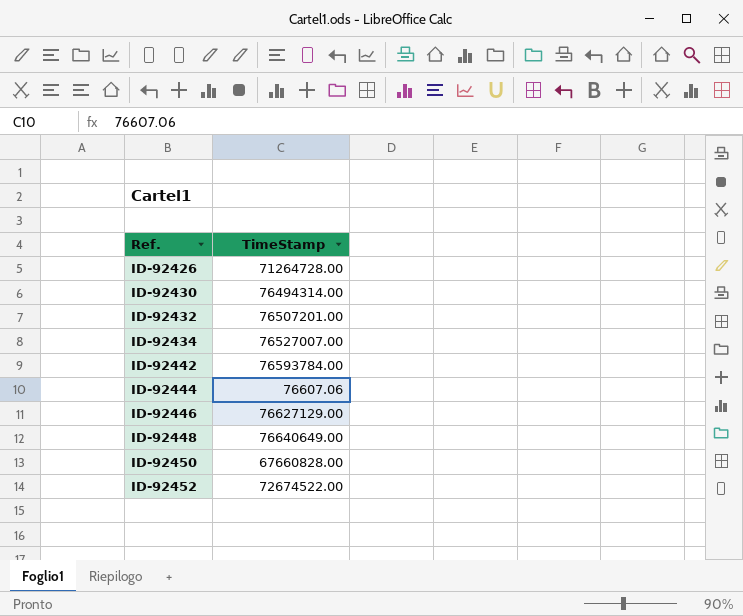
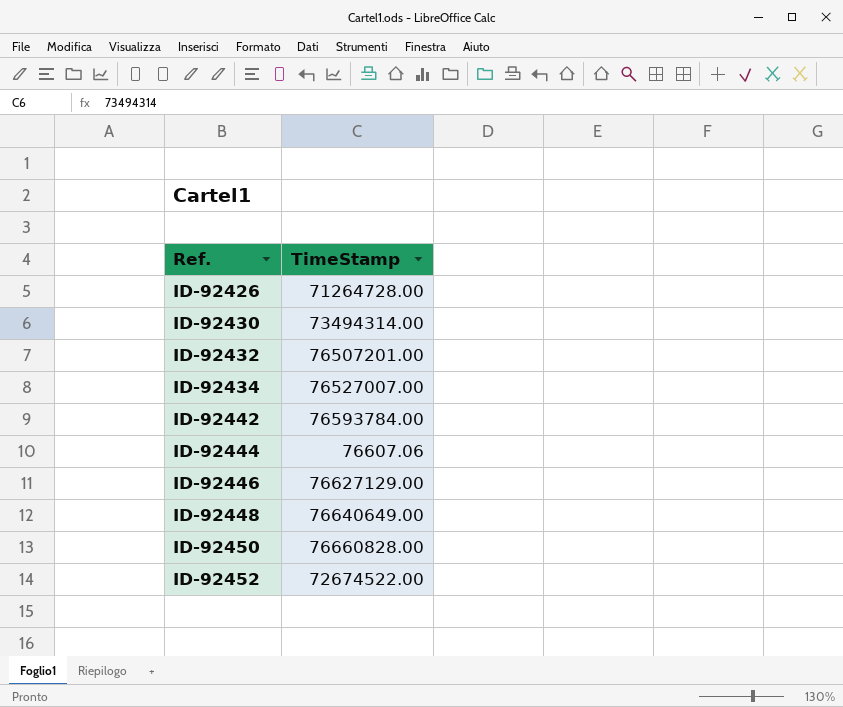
ID-92430 | TimeStamp: 76494314.00 -> 73494314.00
ID-92450 | TimeStamp: 67660828.00 -> 76660828.00

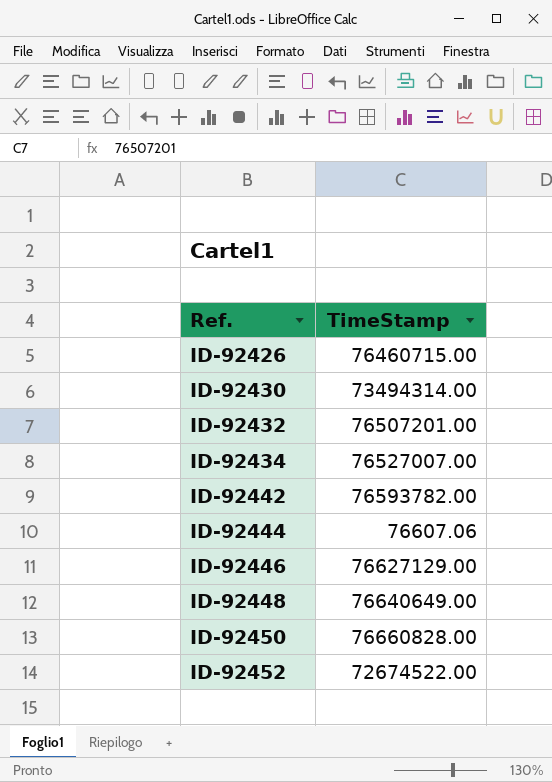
ID-92426 | TimeStamp: 71264728.00 -> 76460715.00
ID-92442 | TimeStamp: 76593784.00 -> 76593782.00

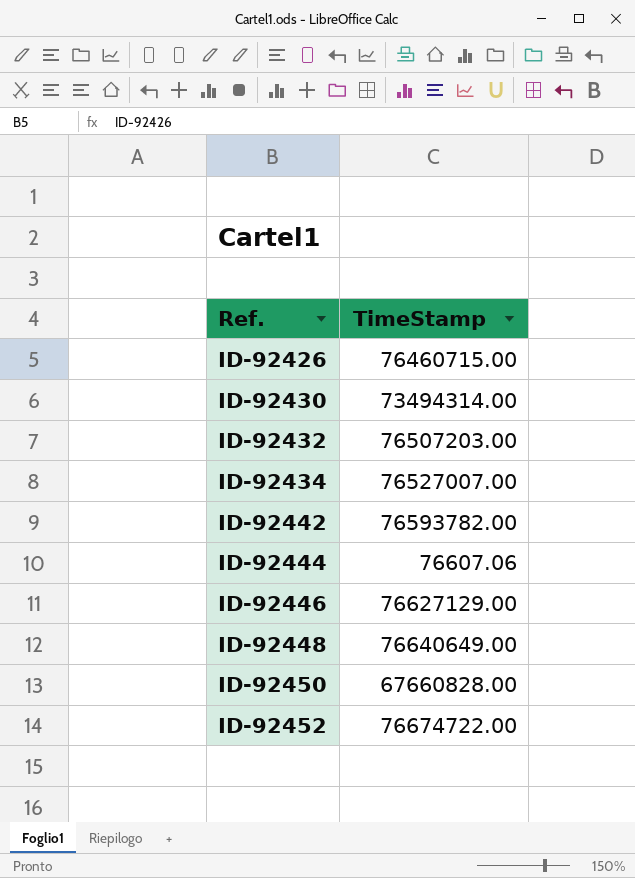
ID-92432 | TimeStamp: 76507201.00 -> 76507203.00
ID-92450 | TimeStamp: 76660828.00 -> 67660828.00
ID-92452 | TimeStamp: 72674522.00 -> 76674722.00

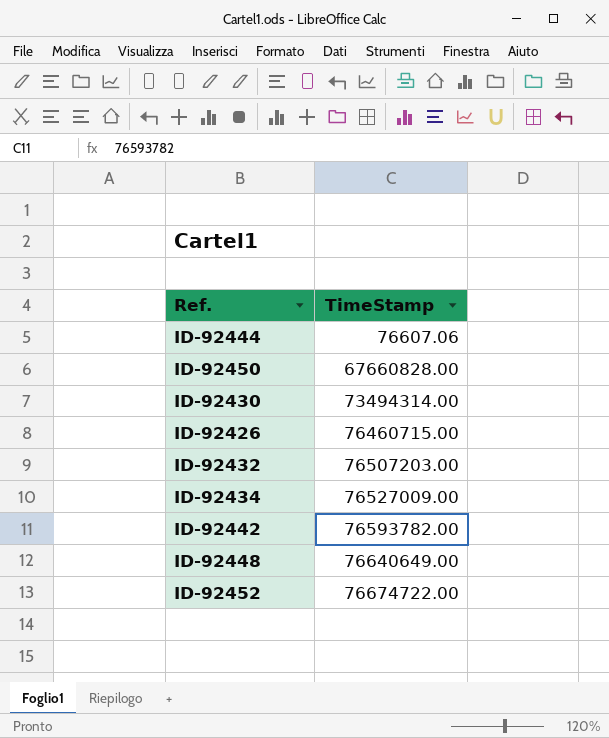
row order: Ref. ascending -> TimeStamp ascending
row ID-92446: 76627129.00 -> none
ID-92434 | TimeStamp: 76527007.00 -> 76527009.00

